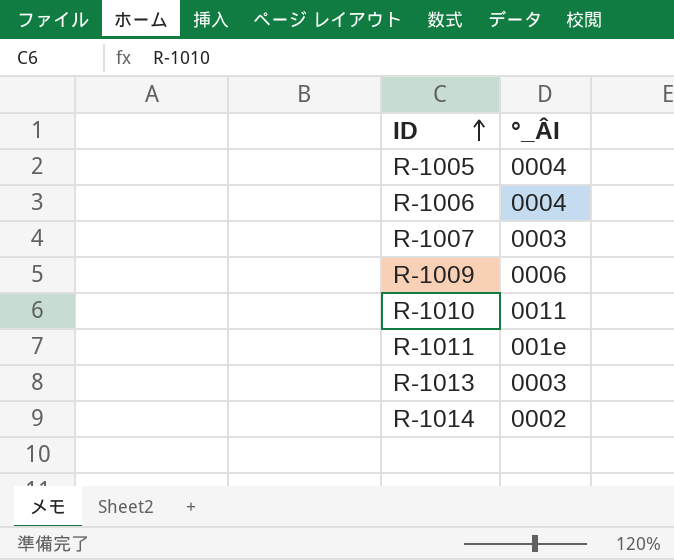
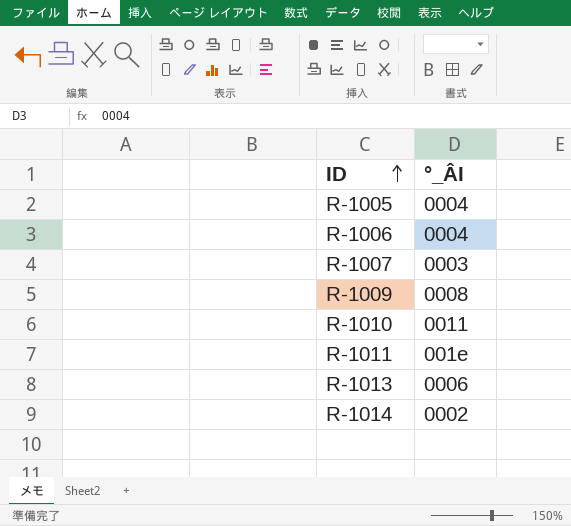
R-1009 | °_ÂI: 0006 -> 0008
R-1013 | °_ÂI: 0003 -> 0006

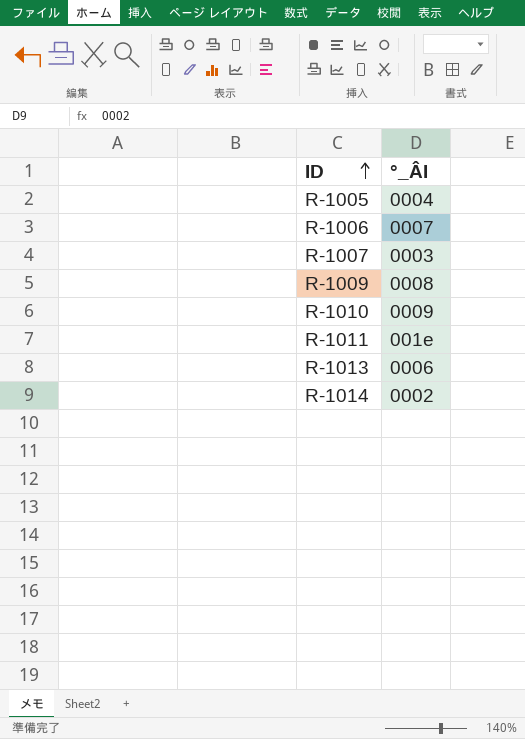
R-1006 | °_ÂI: 0004 -> 0007
R-1010 | °_ÂI: 0011 -> 0009

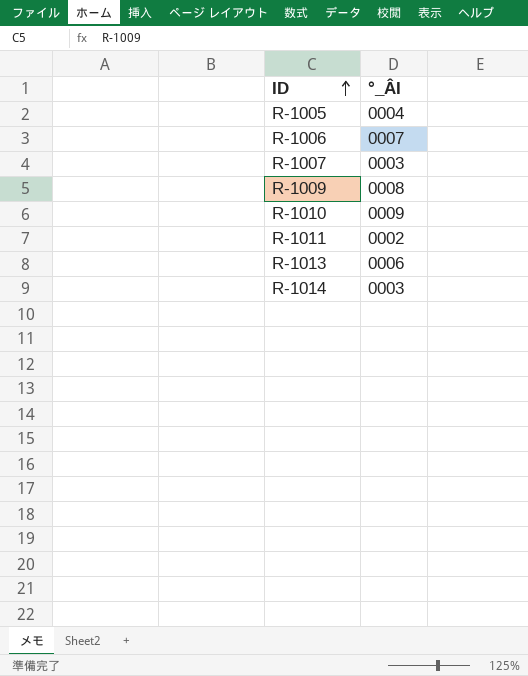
R-1011 | °_ÂI: 001e -> 0002
R-1014 | °_ÂI: 0002 -> 0003

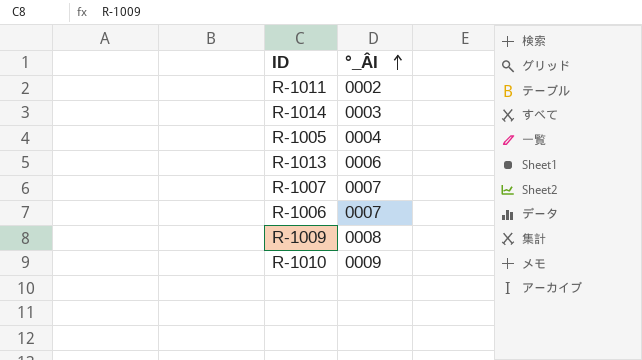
row order: ID ascending -> °_ÂI ascending
R-1007 | °_ÂI: 0003 -> 0007

